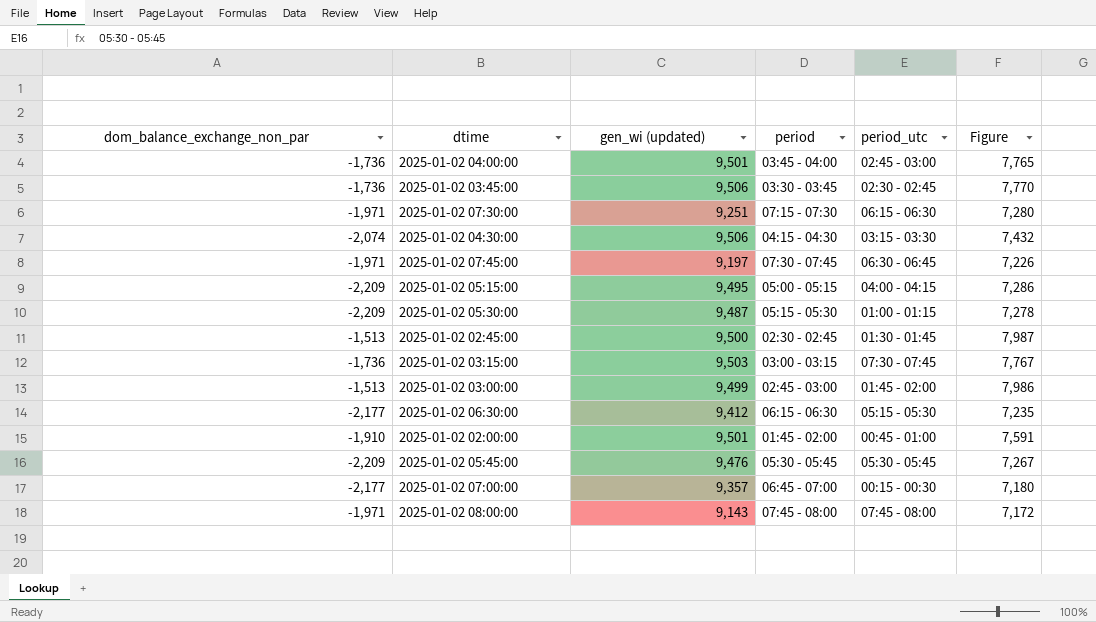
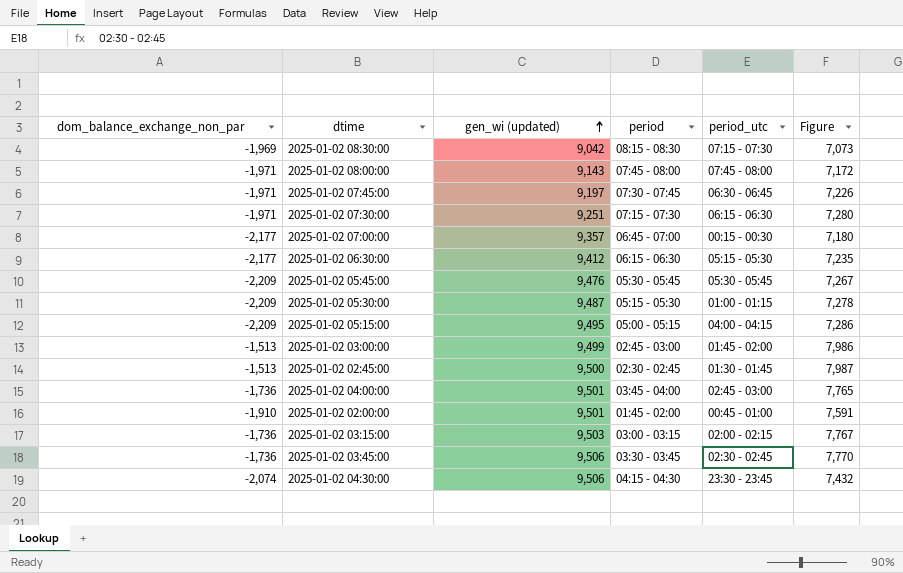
row order: none -> gen_wi (updated) ascending
row 2025-01-02 08:30:00: none -> -1,969 | 9,042 | 08:15 - 08:30 | 07:15 - 07:30 | 7,073
2025-01-02 03:15:00 | period_utc: 07:30 - 07:45 -> 02:00 - 02:15
2025-01-02 04:30:00 | period_utc: 03:15 - 03:30 -> 23:30 - 23:45

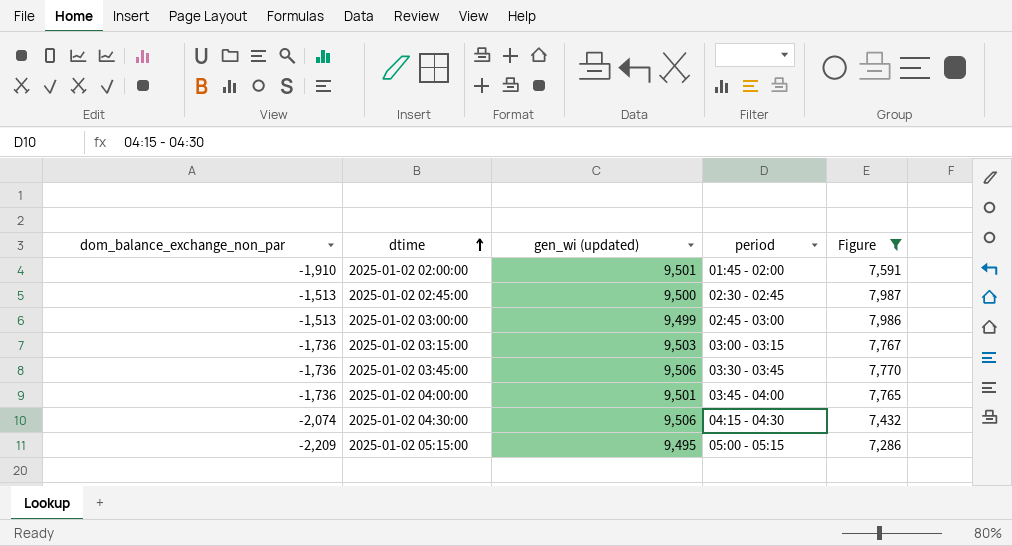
filter: none -> Figure >= 7,286
row order: gen_wi (updated) ascending -> dtime ascending
column period_utc | position: 5 -> none

